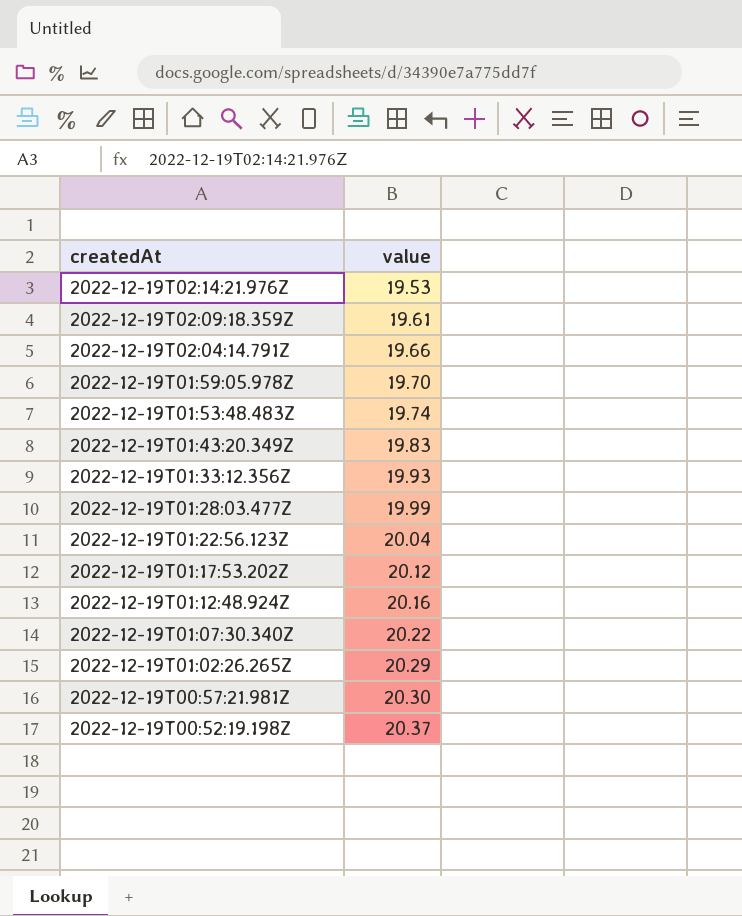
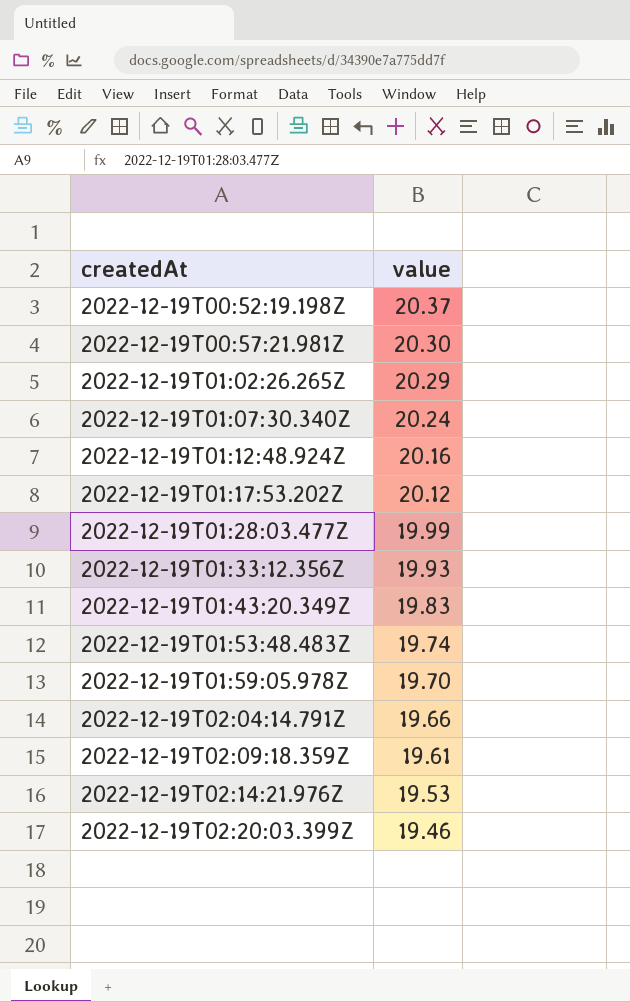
row order: createdAt descending -> createdAt ascending
row 2022-12-19T01:22:56.123Z: 20.04 -> none
2022-12-19T01:07:30.340Z | value: 20.22 -> 20.24
row 2022-12-19T02:20:03.399Z: none -> 19.46

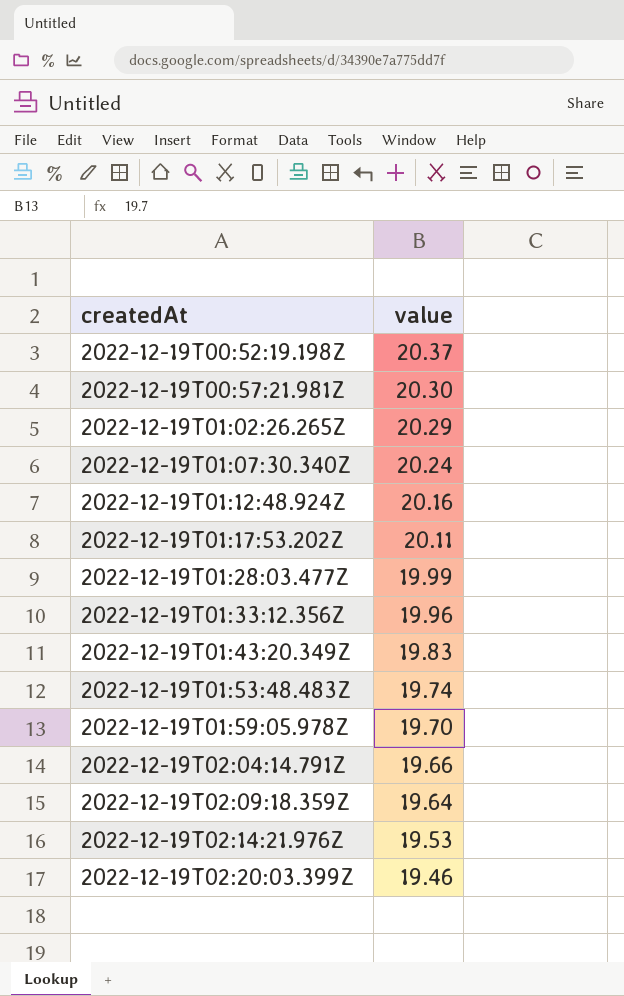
2022-12-19T01:17:53.202Z | value: 20.12 -> 20.11
2022-12-19T01:33:12.356Z | value: 19.93 -> 19.96
2022-12-19T02:09:18.359Z | value: 19.61 -> 19.64

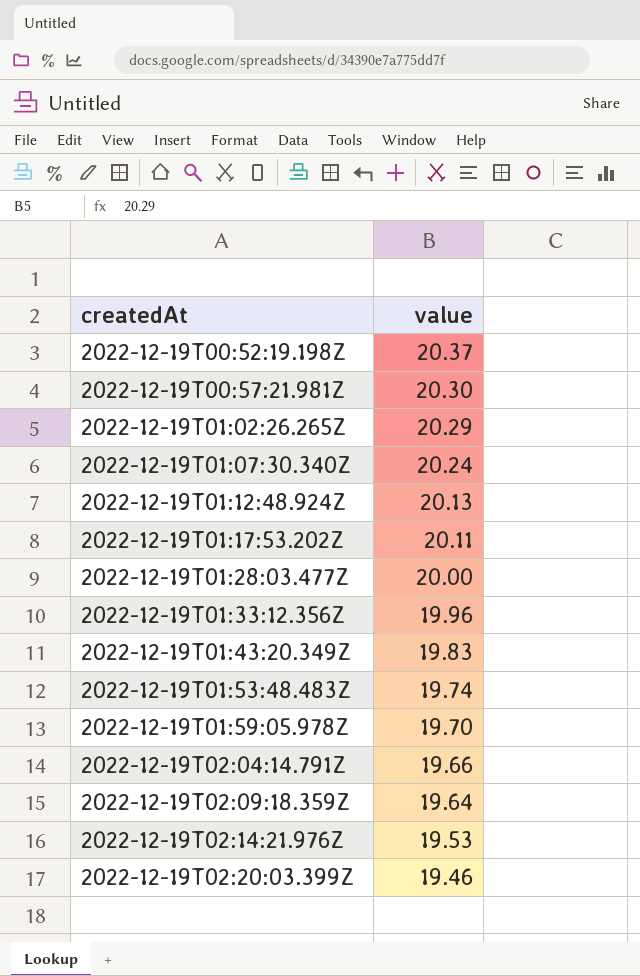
2022-12-19T01:12:48.924Z | value: 20.16 -> 20.13
2022-12-19T01:28:03.477Z | value: 19.99 -> 20.00

